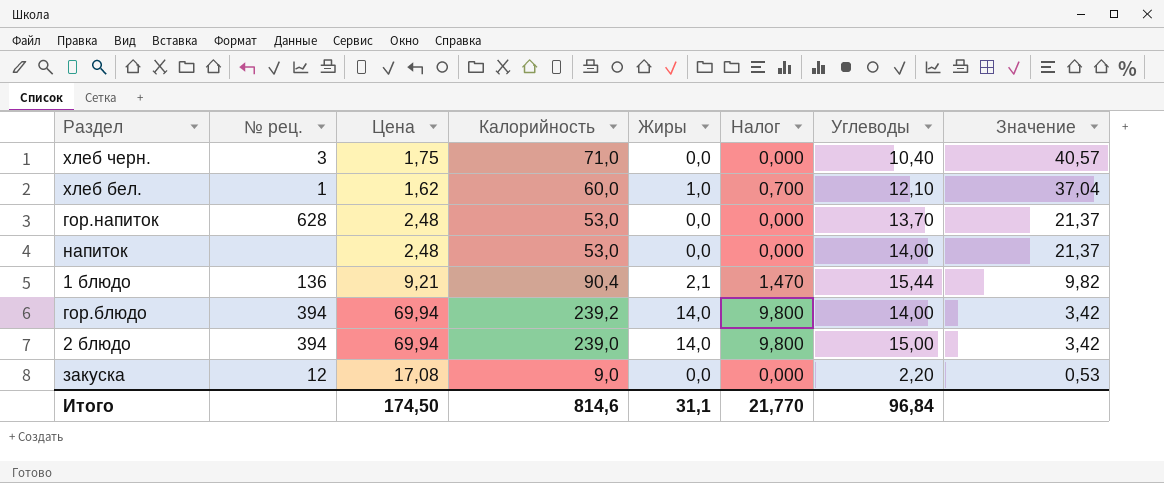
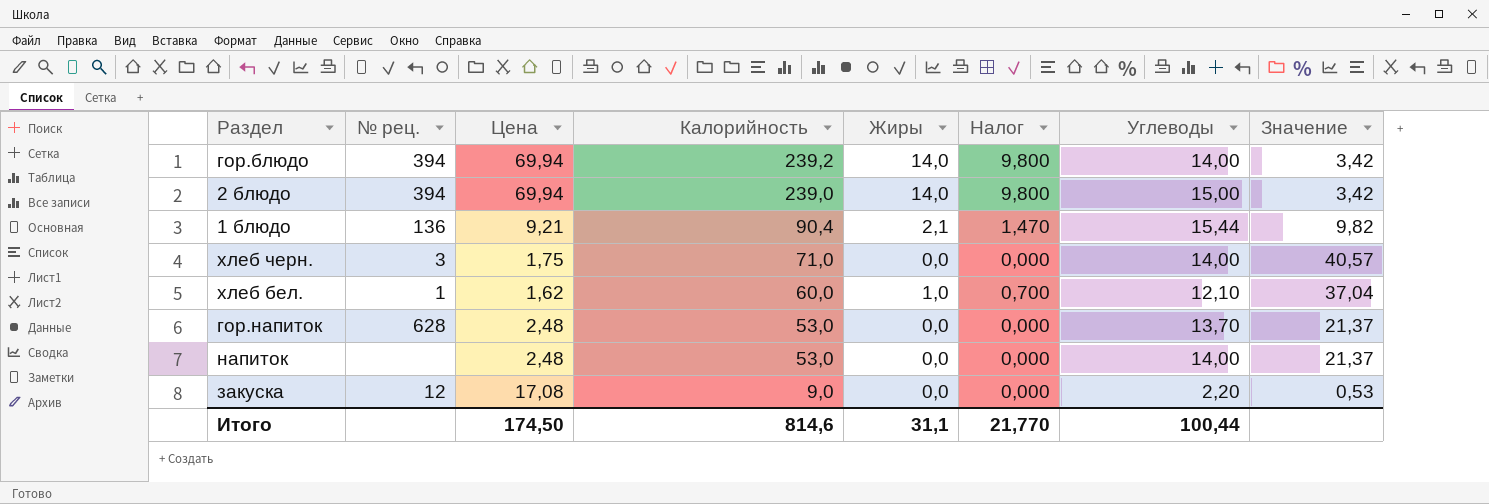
row order: Значение descending -> Калорийность descending
хлеб черн. | Углеводы: 10,40 -> 14,00
Итого | Углеводы: 96,84 -> 100,44

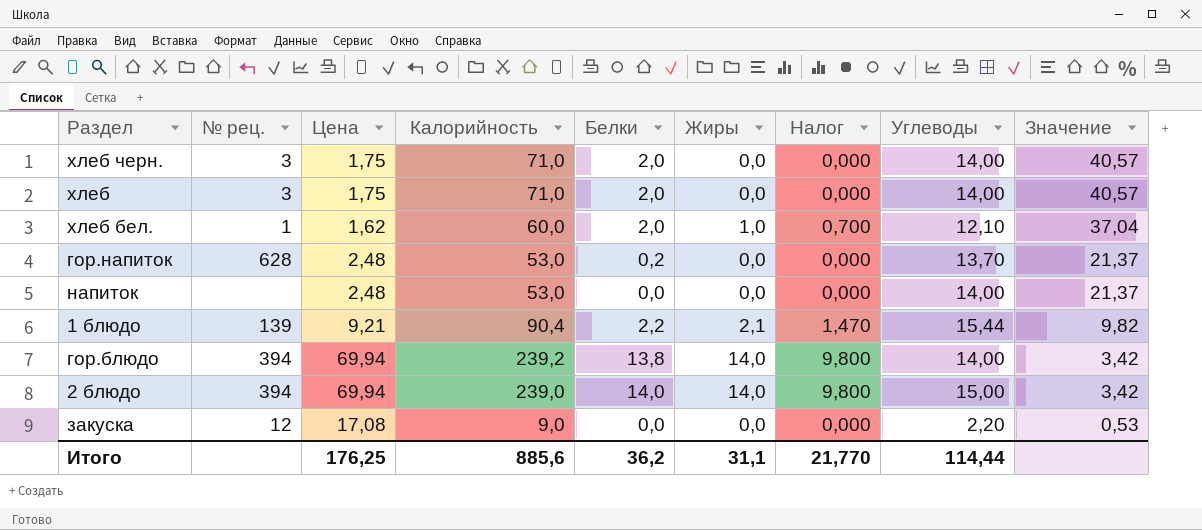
row order: Калорийность descending -> Значение descending
column Белки | position: none -> 5
row хлеб: none -> 3 | 1,75 | 71,0 | 2,0 | 0,0 | 0,000 | 14,00 | 40,57
1 блюдо | № рец.: 136 -> 139
Итого | Цена: 174,50 -> 176,25
Итого | Калорийность: 814,6 -> 885,6
Итого | Углеводы: 100,44 -> 114,44

